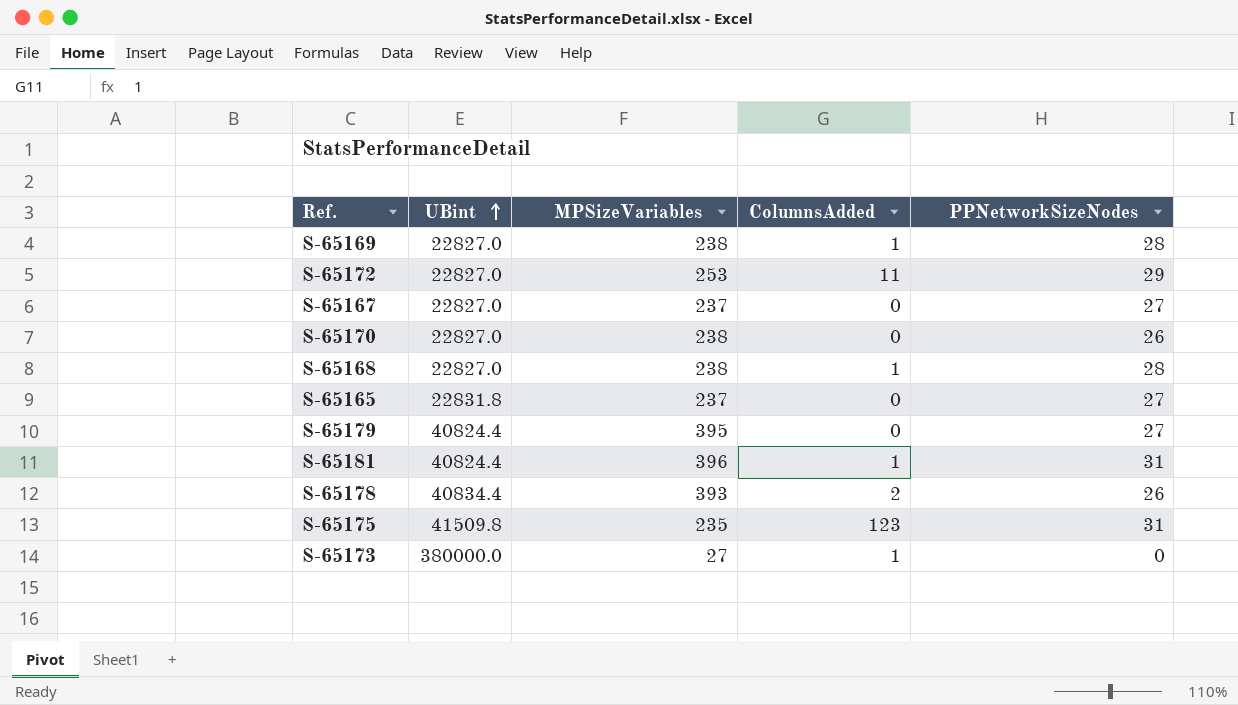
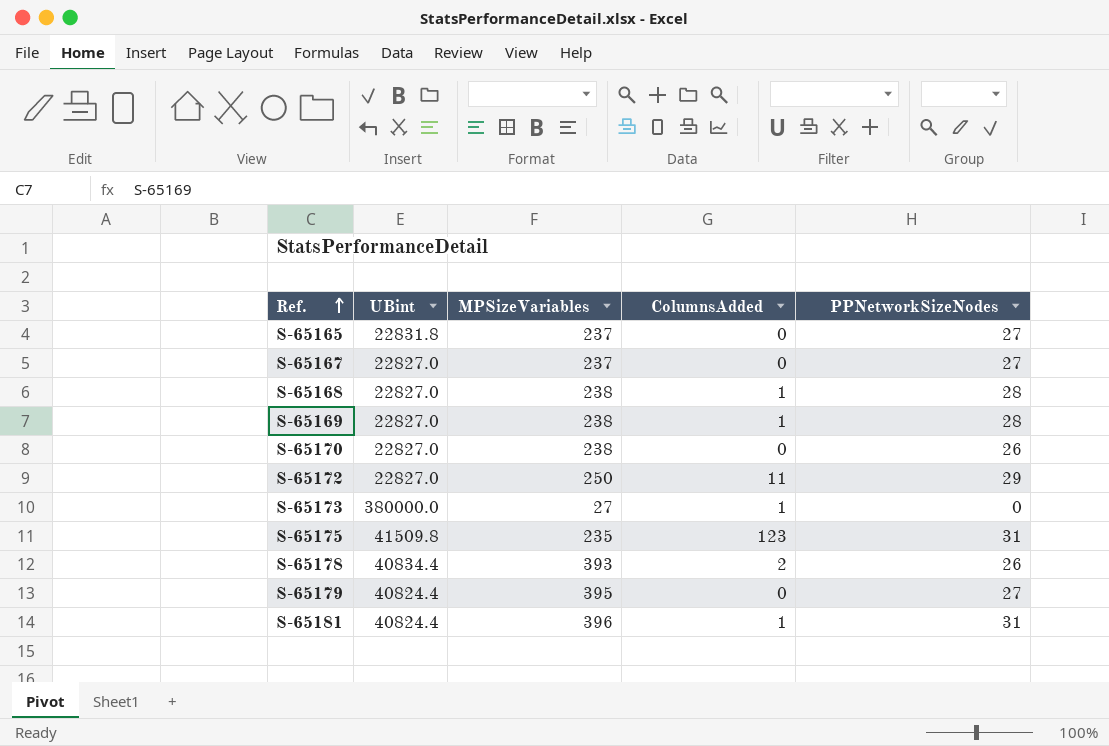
row order: UBint ascending -> Ref. ascending
S-65172 | MPSizeVariables: 253 -> 250

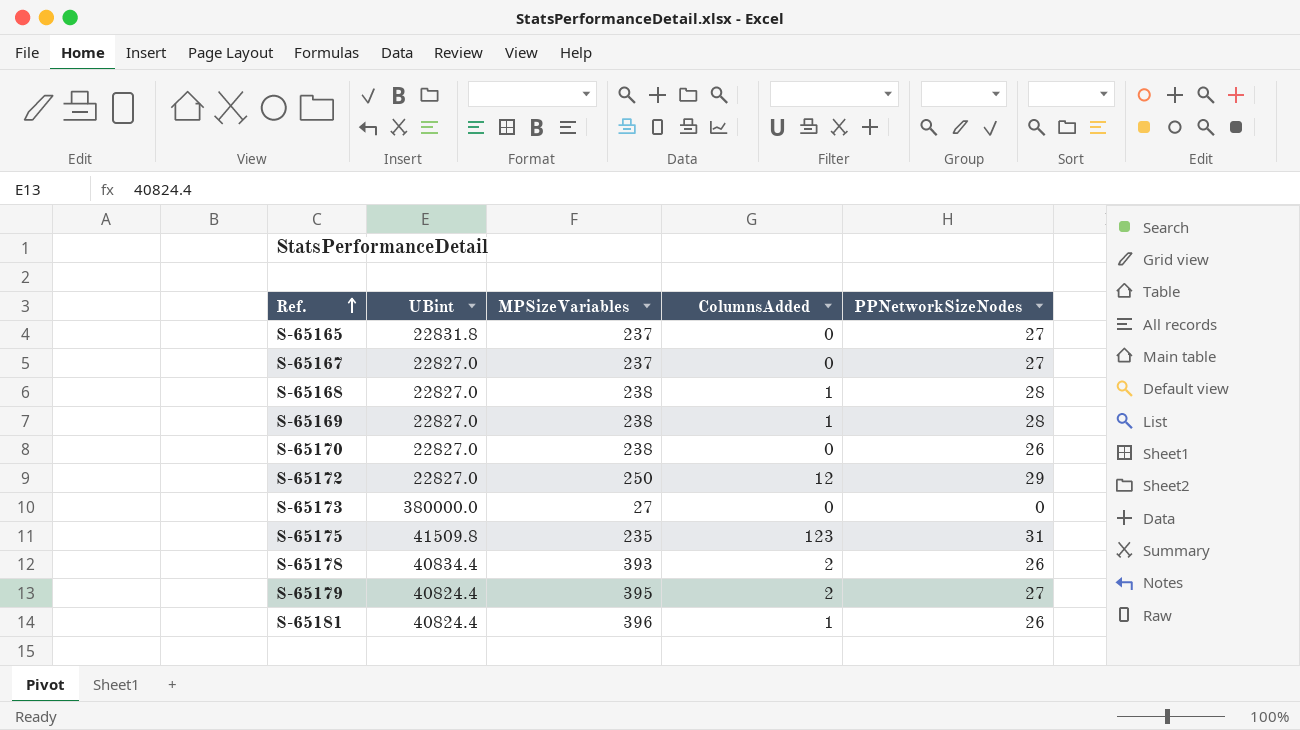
S-65172 | ColumnsAdded: 11 -> 12
S-65173 | ColumnsAdded: 1 -> 0
S-65179 | ColumnsAdded: 0 -> 2
S-65181 | PPNetworkSizeNodes: 31 -> 26

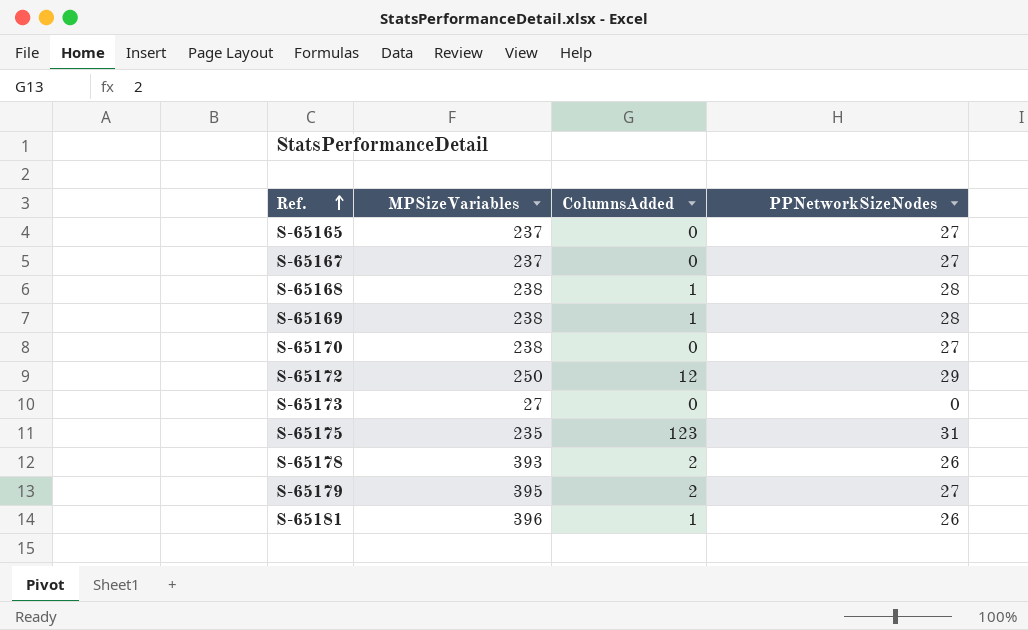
column UBint | position: 2 -> none
S-65170 | PPNetworkSizeNodes: 26 -> 27

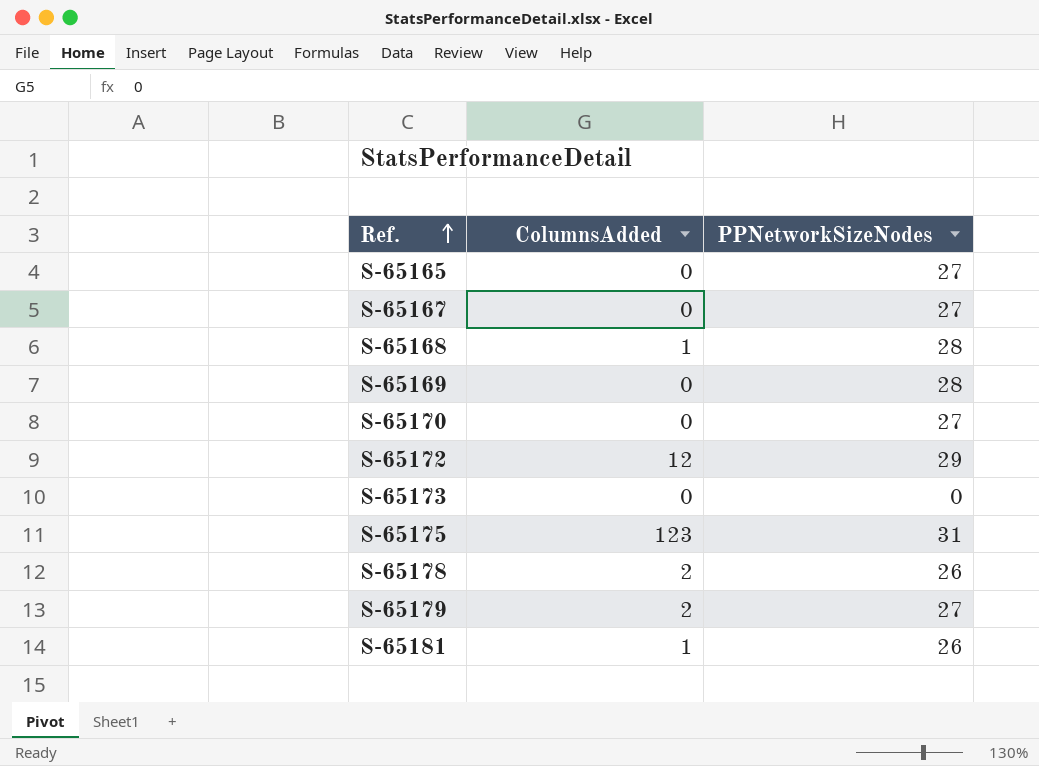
column MPSizeVariables | position: 2 -> none
S-65169 | ColumnsAdded: 1 -> 0

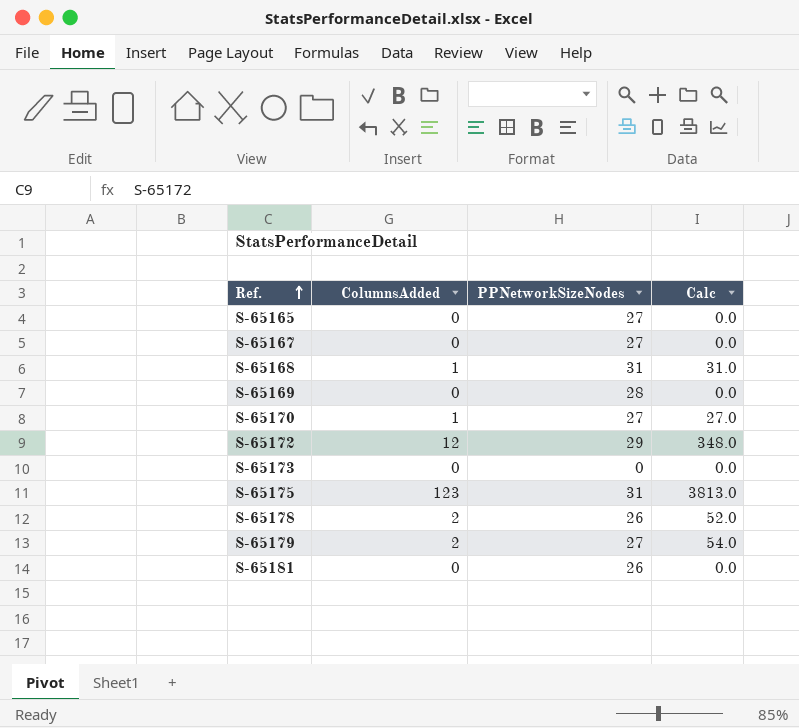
column Calc | formula: none -> [ColumnsAdded] * [PPNetworkSizeNodes]
S-65168 | PPNetworkSizeNodes: 28 -> 31
S-65170 | ColumnsAdded: 0 -> 1
S-65181 | ColumnsAdded: 1 -> 0

